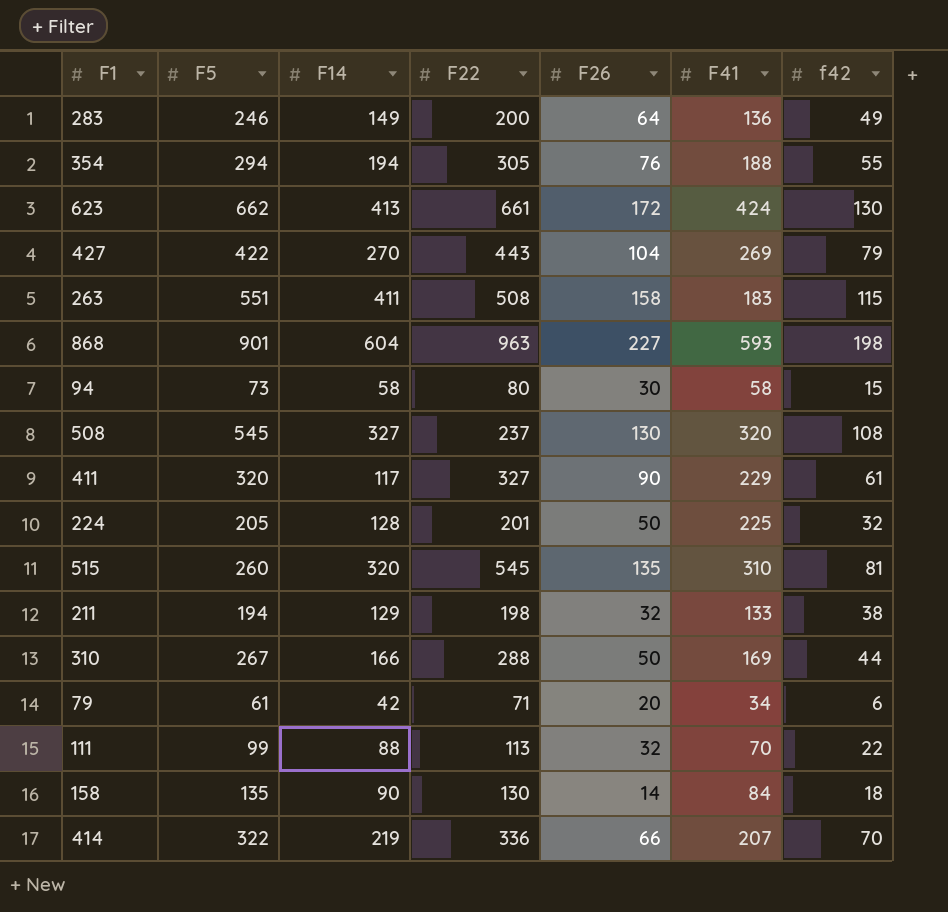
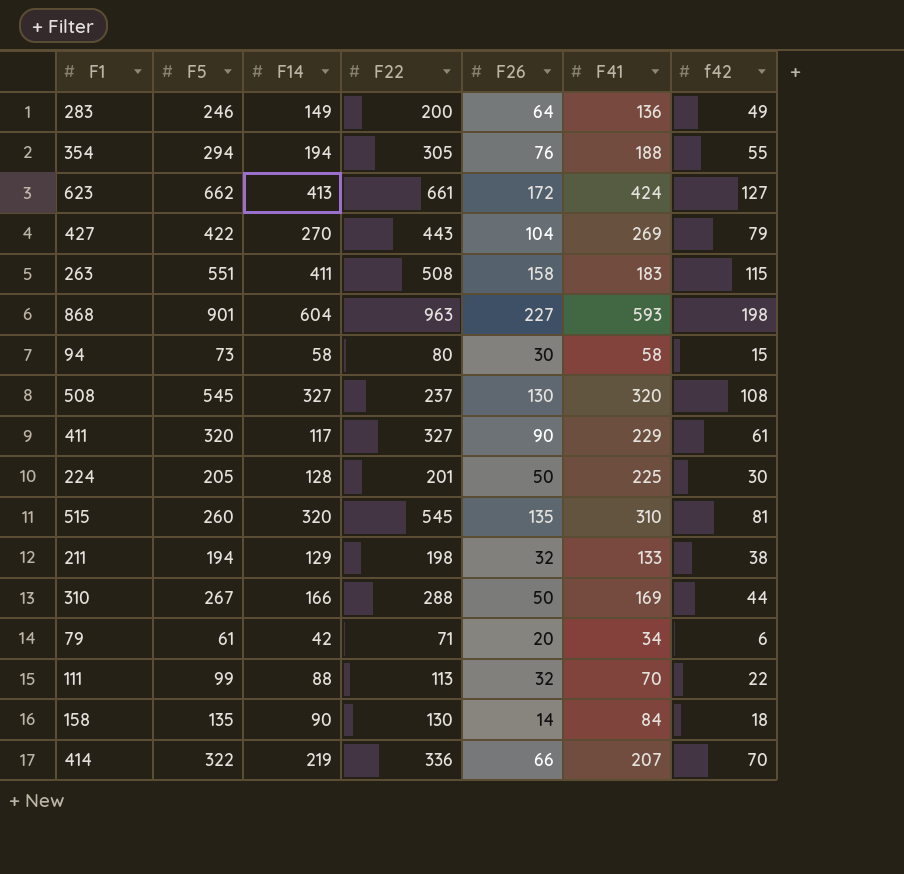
623 | f42: 130 -> 127
224 | f42: 32 -> 30

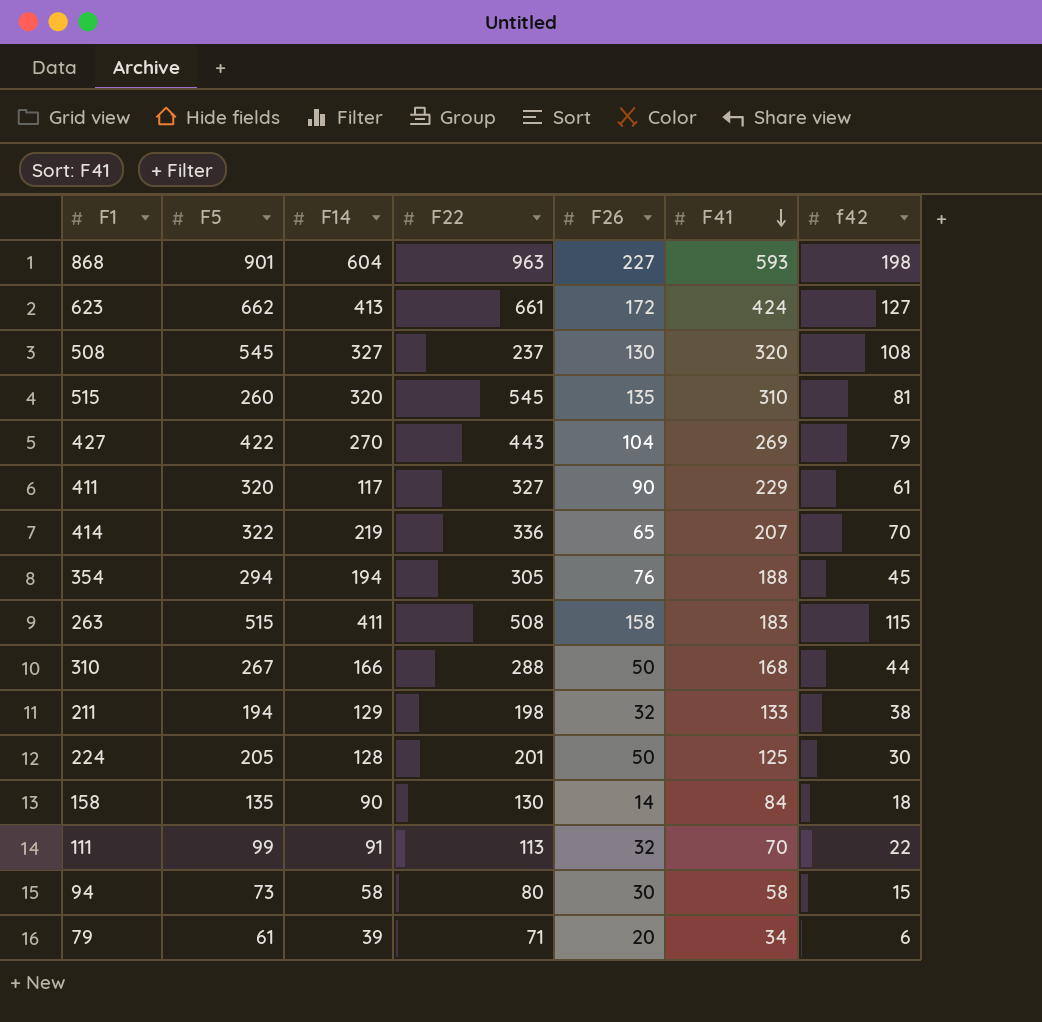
row order: none -> F41 descending
row 283: 246 | 149 | 200 | 64 | 136 | 49 -> none
414 | F26: 66 -> 65
354 | f42: 55 -> 45
263 | F5: 551 -> 515
310 | F41: 169 -> 168
224 | F41: 225 -> 125
111 | F14: 88 -> 91
79 | F14: 42 -> 39

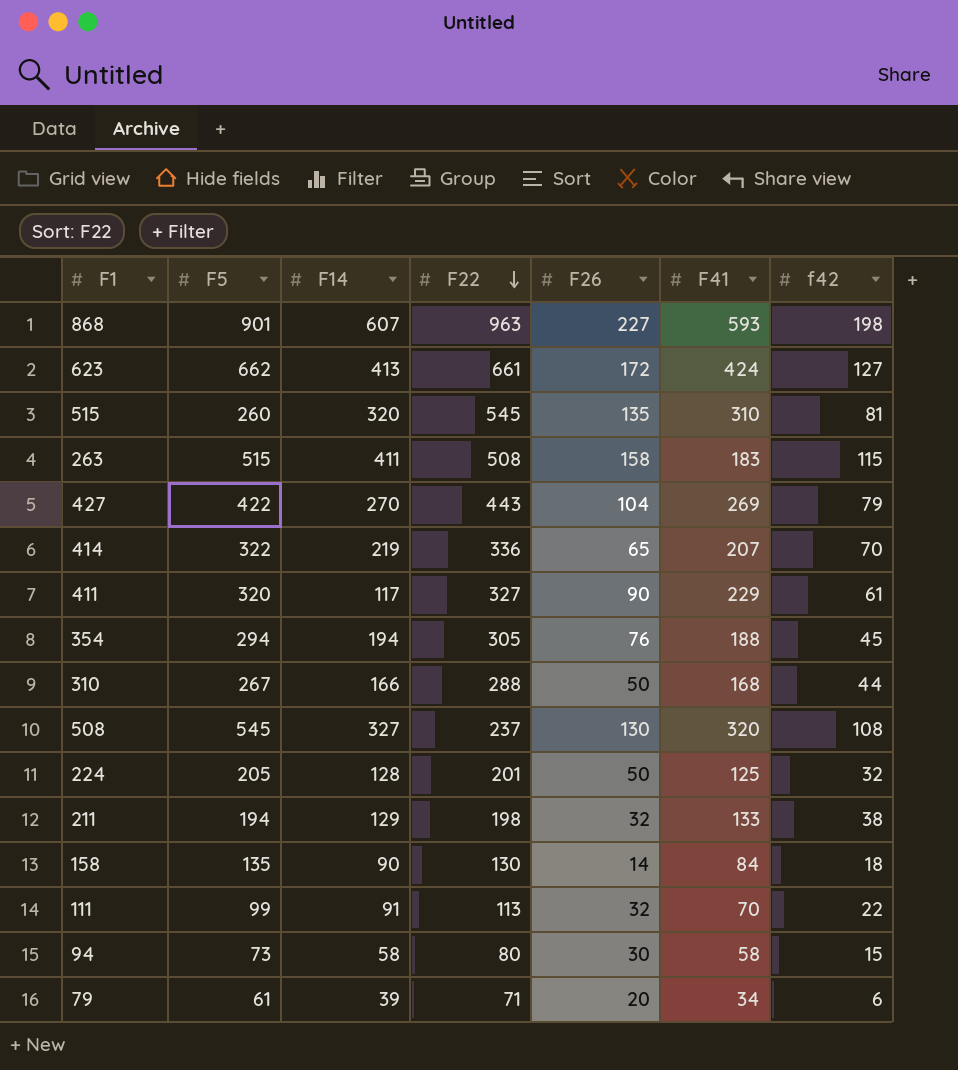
row order: F41 descending -> F22 descending
868 | F14: 604 -> 607
224 | f42: 30 -> 32

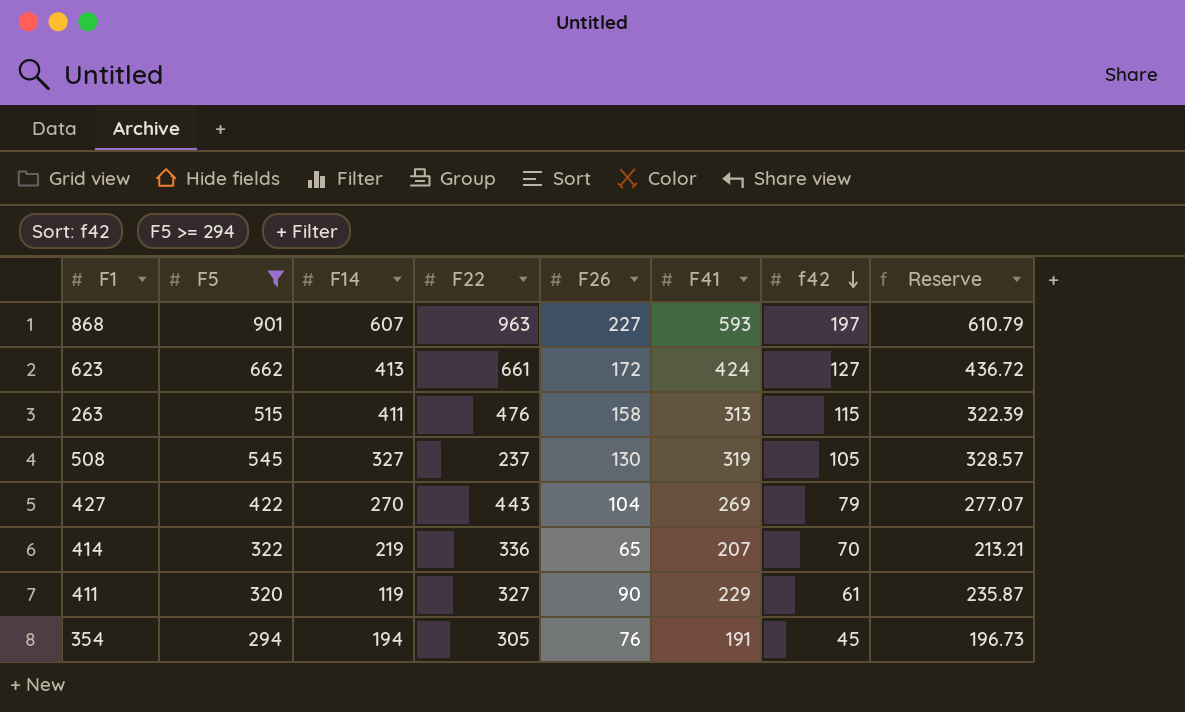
filter: none -> F5 >= 294
row order: F22 descending -> f42 descending
column Reserve | formula: none -> [F41] * 1.03
868 | f42: 198 -> 197
263 | F22: 508 -> 476
263 | F41: 183 -> 313
508 | F41: 320 -> 319
508 | f42: 108 -> 105
411 | F14: 117 -> 119
354 | F41: 188 -> 191

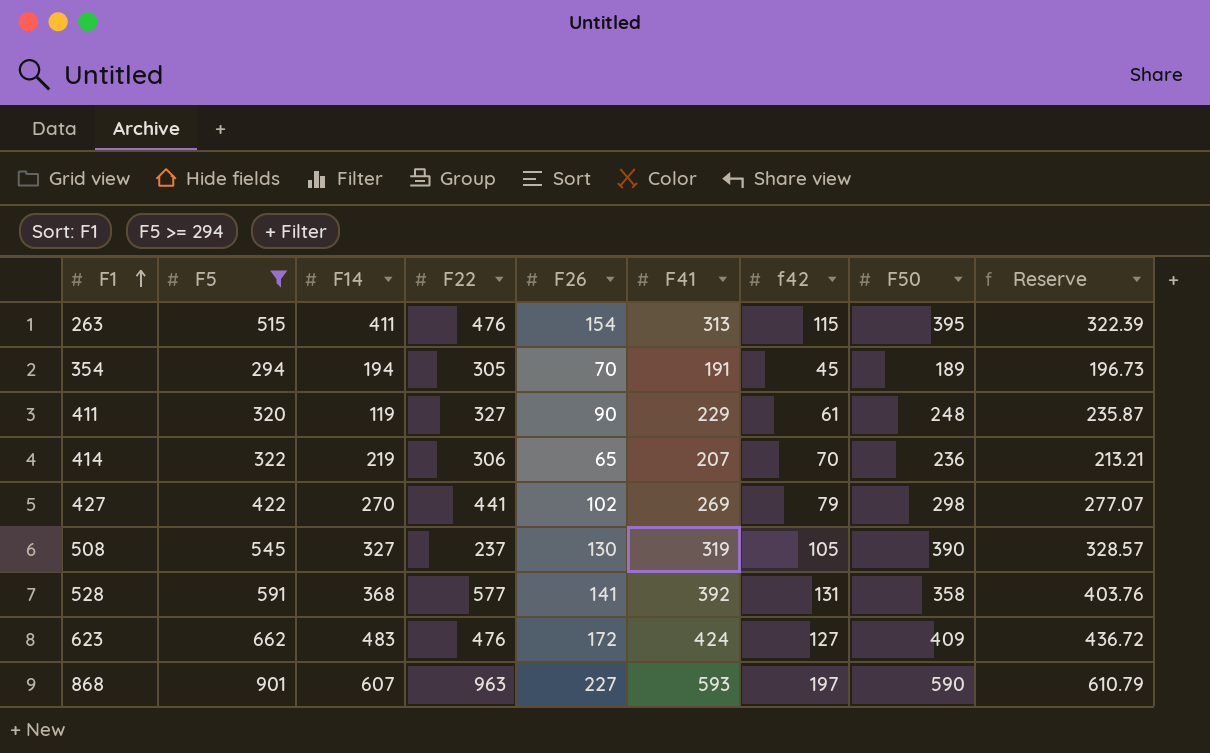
row order: f42 descending -> F1 ascending
column F50 | position: none -> 8
263 | F26: 158 -> 154
354 | F26: 76 -> 70
414 | F22: 336 -> 306
427 | F22: 443 -> 441
427 | F26: 104 -> 102
row 528: none -> 591 | 368 | 577 | 141 | 392 | 131 | 358 | 403.76
623 | F14: 413 -> 483
623 | F22: 661 -> 476

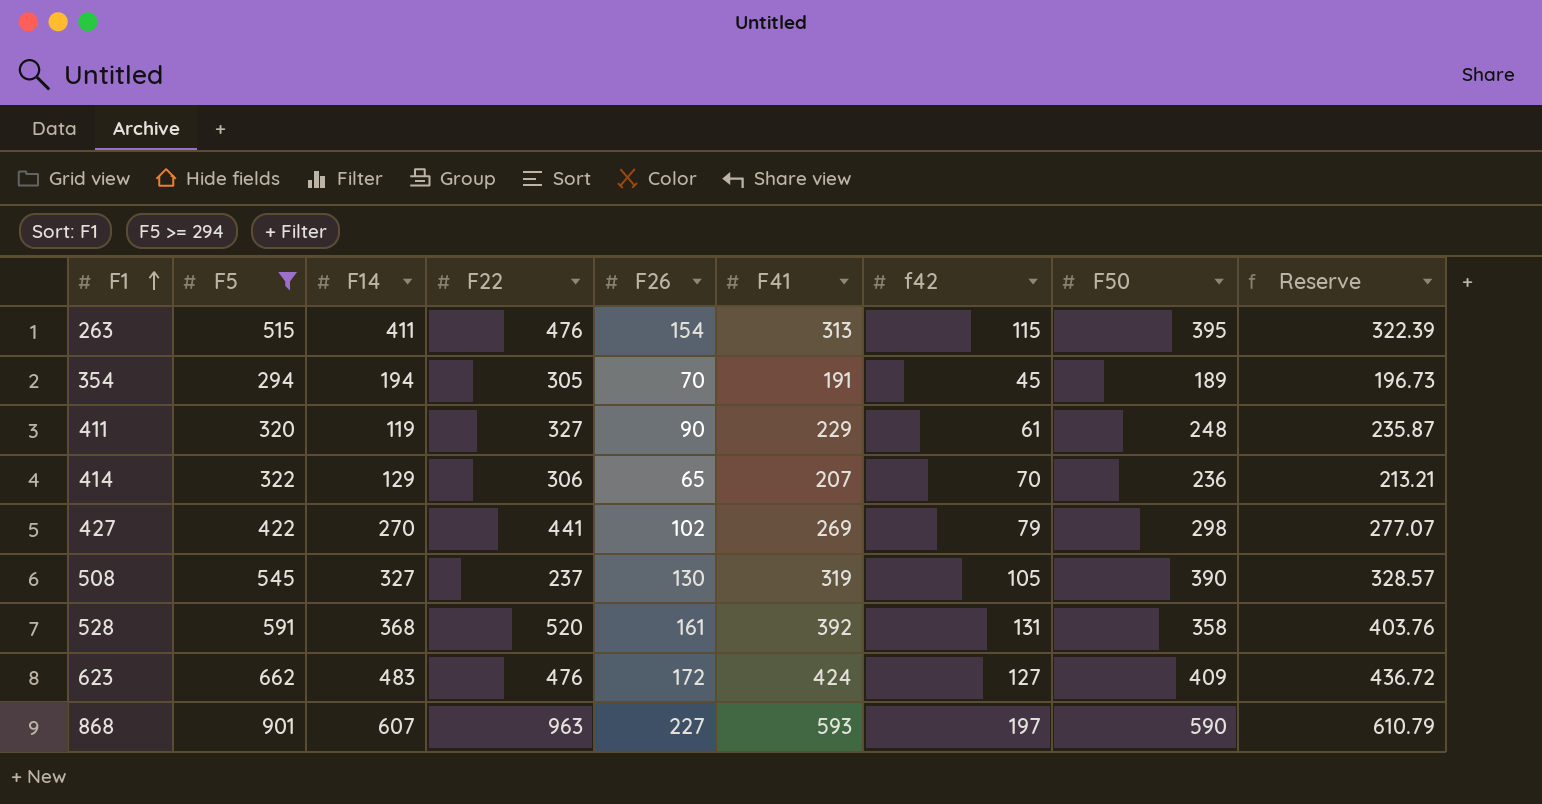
414 | F14: 219 -> 129
528 | F22: 577 -> 520
528 | F26: 141 -> 161

